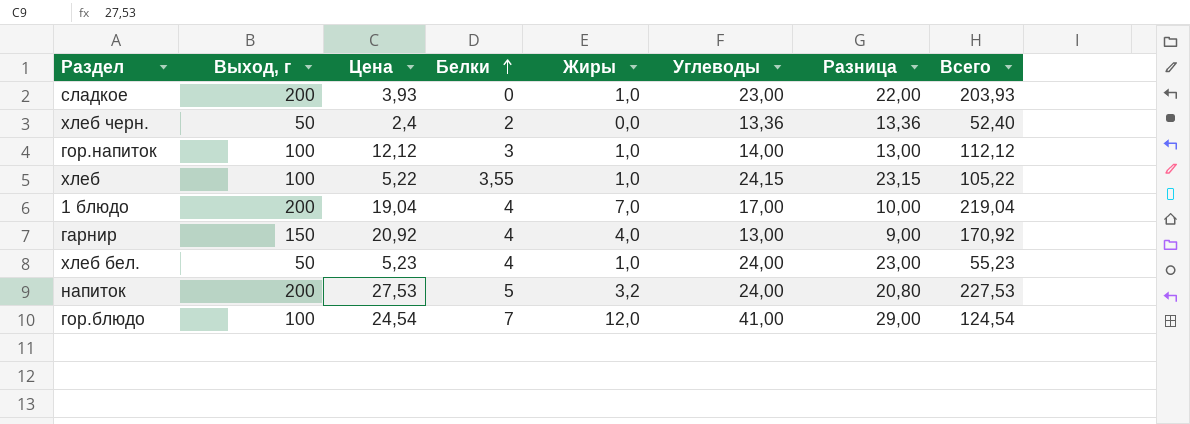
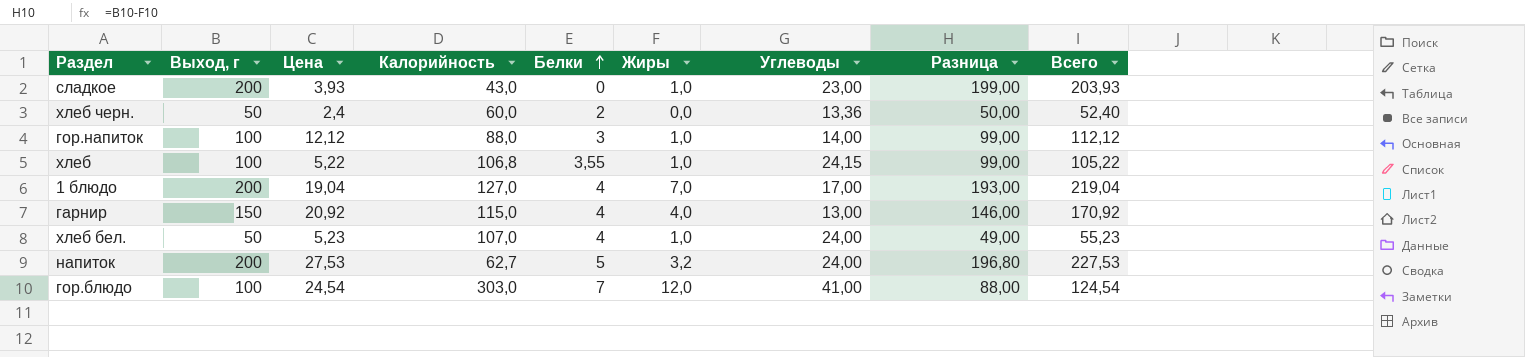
column Калорийность | position: none -> 4
column Разница | formula: [Углеводы] - [Жиры] -> [Выход, г] - [Жиры]

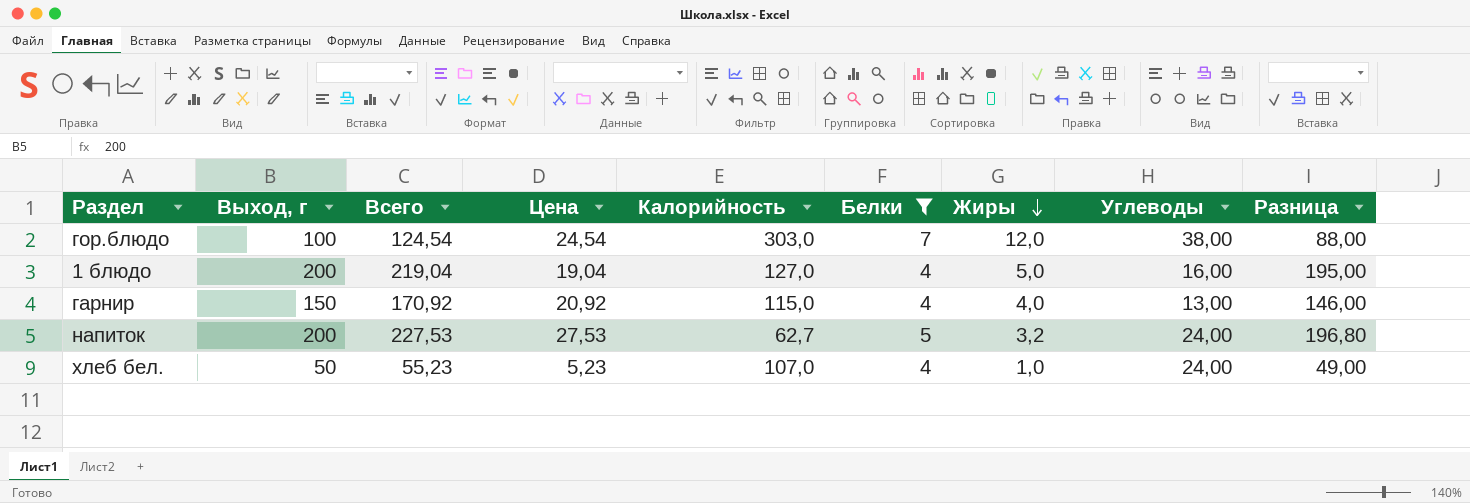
filter: none -> Белки >= 4
row order: Белки ascending -> Жиры descending
column Всего | position: 9 -> 3
гор.блюдо | Углеводы: 41,00 -> 38,00
1 блюдо | Жиры: 7,0 -> 5,0
1 блюдо | Углеводы: 17,00 -> 16,00
1 блюдо | Разница: 193,00 -> 195,00

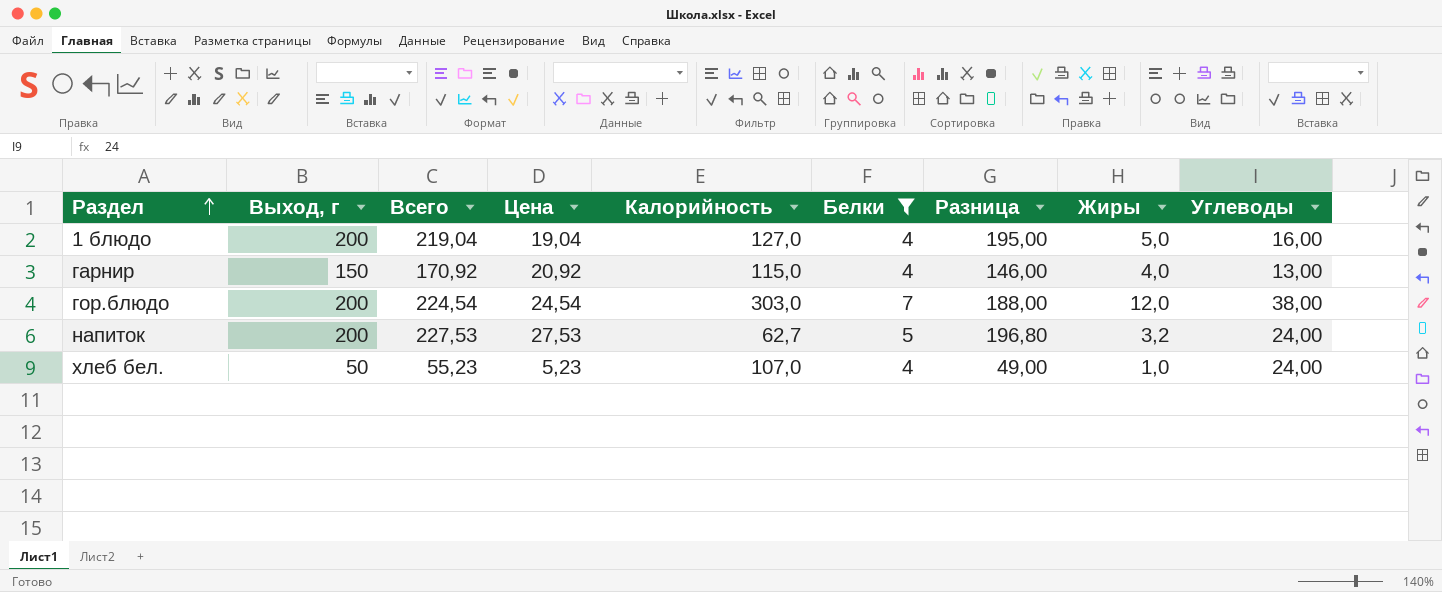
row order: Жиры descending -> Раздел ascending
column Разница | position: 9 -> 7
гор.блюдо | Выход, г: 100 -> 200
гор.блюдо | Всего: 124,54 -> 224,54
гор.блюдо | Разница: 88,00 -> 188,00

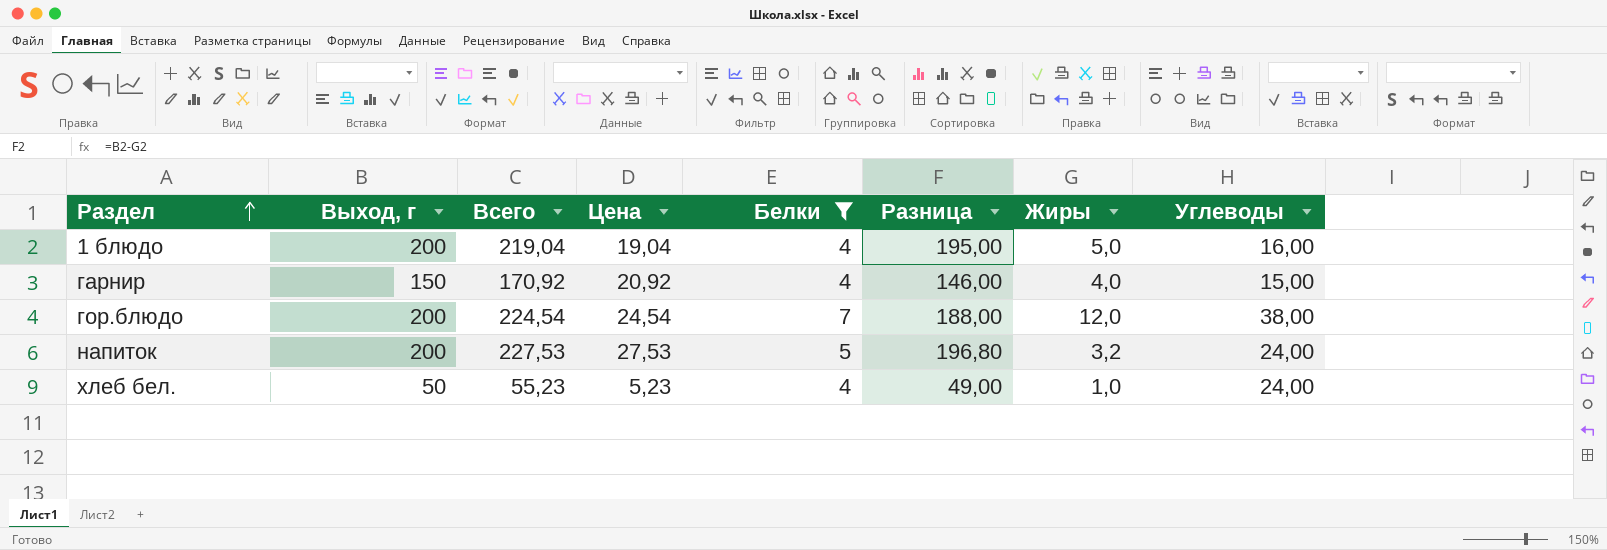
column Калорийность | position: 5 -> none
гарнир | Углеводы: 13,00 -> 15,00

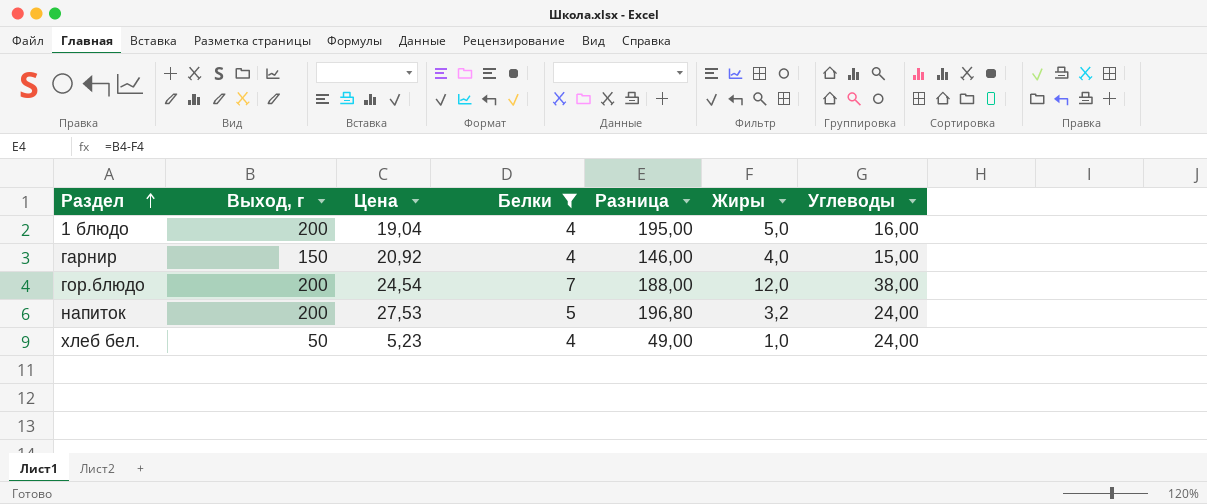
column Всего | formula: [Выход, г] + [Цена] -> none

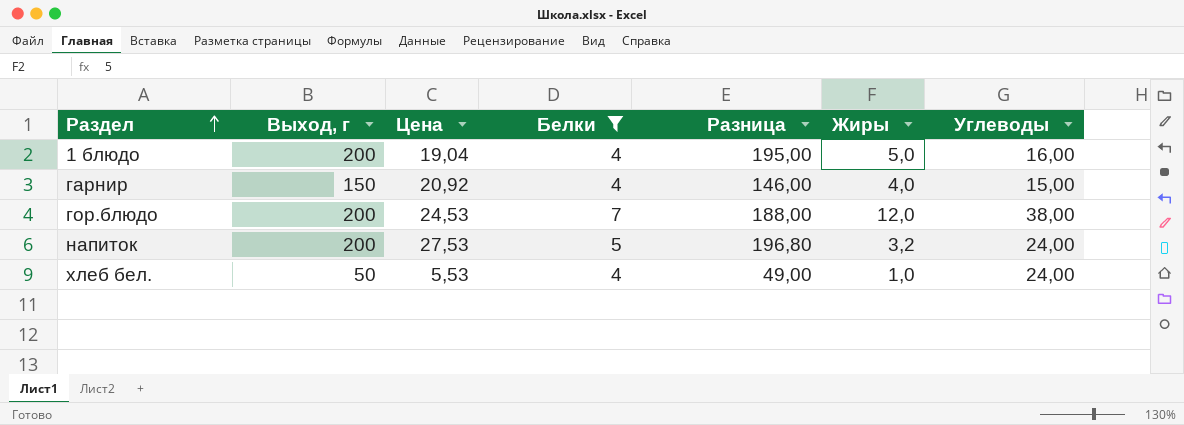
гор.блюдо | Цена: 24,54 -> 24,53
хлеб бел. | Цена: 5,23 -> 5,53

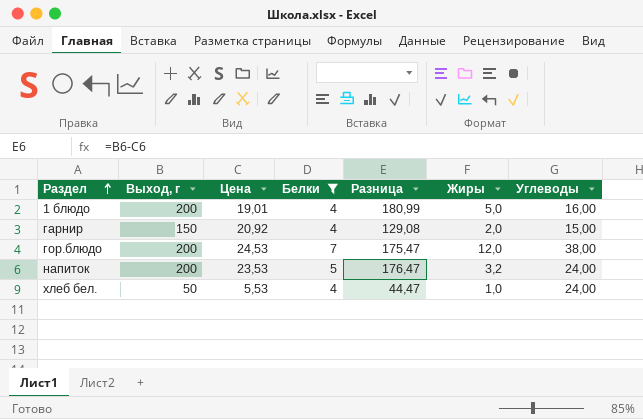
column Разница | formula: [Выход, г] - [Жиры] -> [Выход, г] - [Цена]
1 блюдо | Цена: 19,04 -> 19,01
гарнир | Жиры: 4,0 -> 2,0
напиток | Цена: 27,53 -> 23,53

